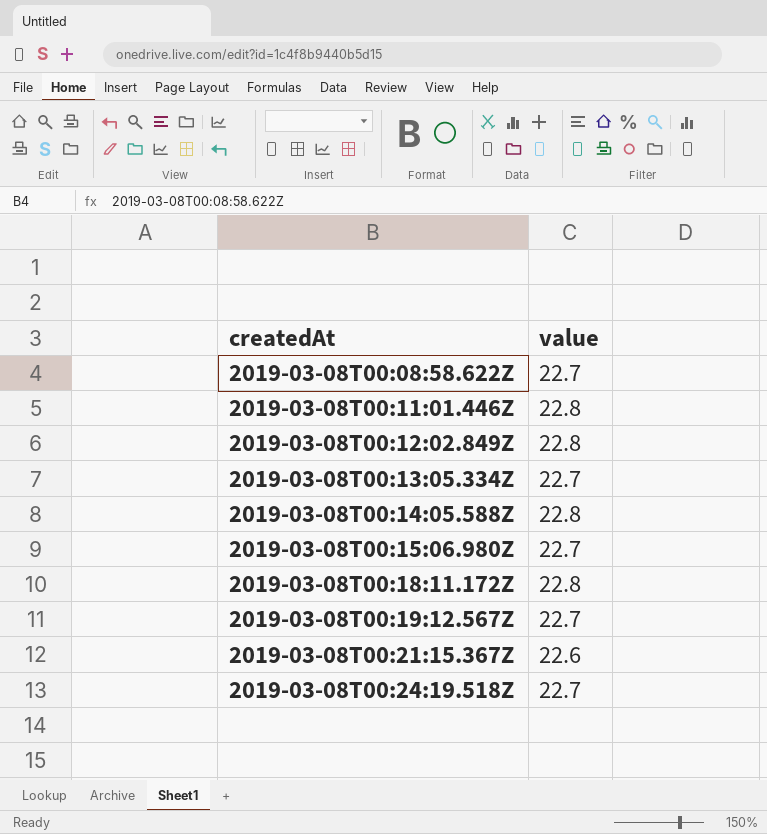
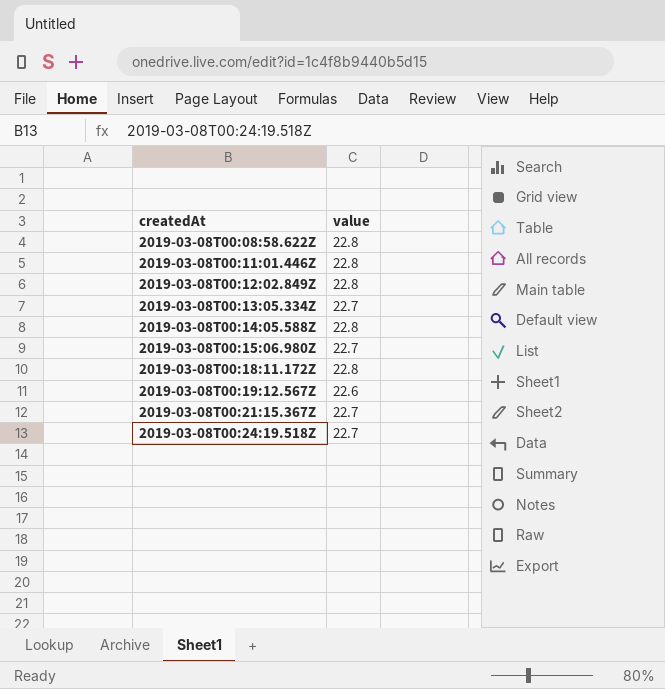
2019-03-08T00:08:58.622Z | value: 22.7 -> 22.8
2019-03-08T00:19:12.567Z | value: 22.7 -> 22.6
2019-03-08T00:21:15.367Z | value: 22.6 -> 22.7

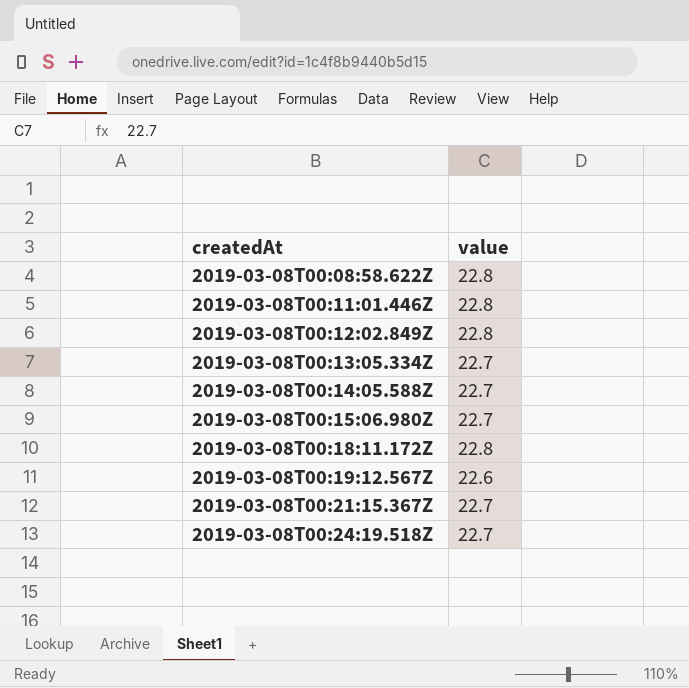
2019-03-08T00:14:05.588Z | value: 22.8 -> 22.7

